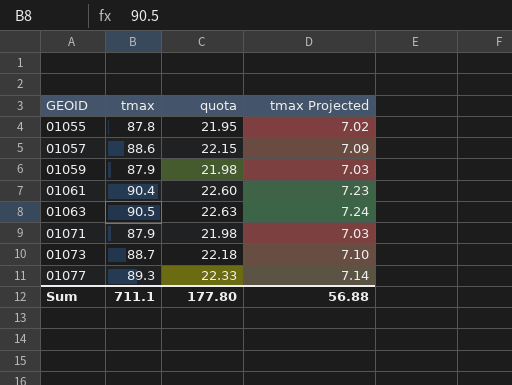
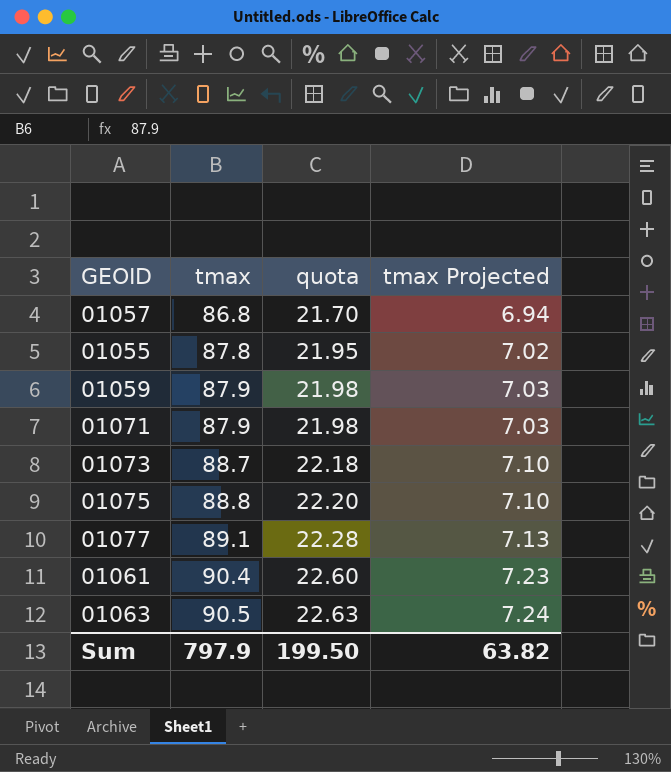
row order: GEOID ascending -> tmax ascending
01057 | tmax: 88.6 -> 86.8
01057 | quota: 22.15 -> 21.70
01057 | tmax Projected: 7.09 -> 6.94
row 01075: none -> 88.8 | 22.20 | 7.10
01077 | tmax: 89.3 -> 89.1
01077 | quota: 22.33 -> 22.28
01077 | tmax Projected: 7.14 -> 7.13
Sum | tmax: 711.1 -> 797.9
Sum | quota: 177.80 -> 199.50
Sum | tmax Projected: 56.88 -> 63.82

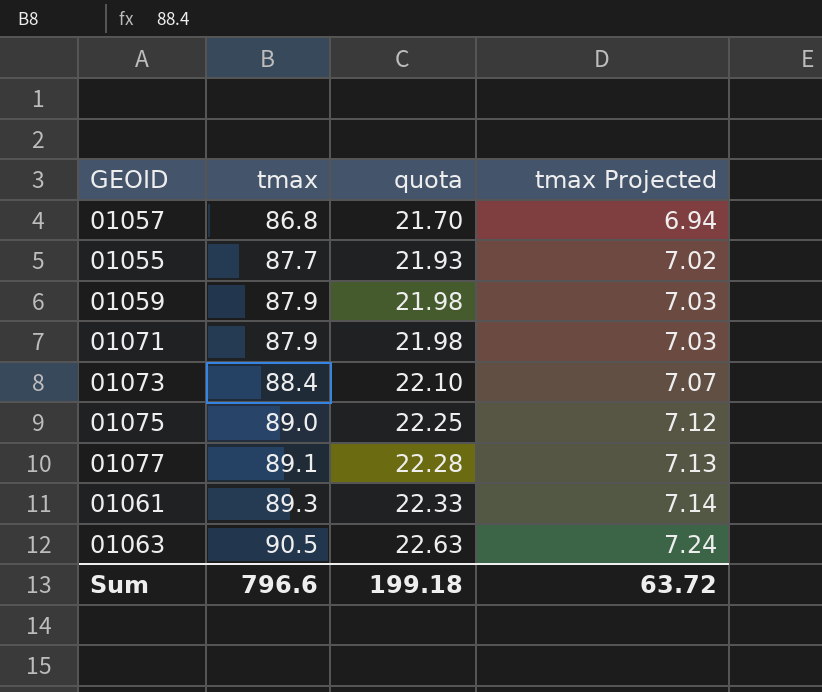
01055 | tmax: 87.8 -> 87.7
01055 | quota: 21.95 -> 21.93
01073 | tmax: 88.7 -> 88.4
01073 | quota: 22.18 -> 22.10
01073 | tmax Projected: 7.10 -> 7.07
01075 | tmax: 88.8 -> 89.0
01075 | quota: 22.20 -> 22.25
01075 | tmax Projected: 7.10 -> 7.12
01061 | tmax: 90.4 -> 89.3
01061 | quota: 22.60 -> 22.33
01061 | tmax Projected: 7.23 -> 7.14
Sum | tmax: 797.9 -> 796.6
Sum | quota: 199.50 -> 199.18
Sum | tmax Projected: 63.82 -> 63.72

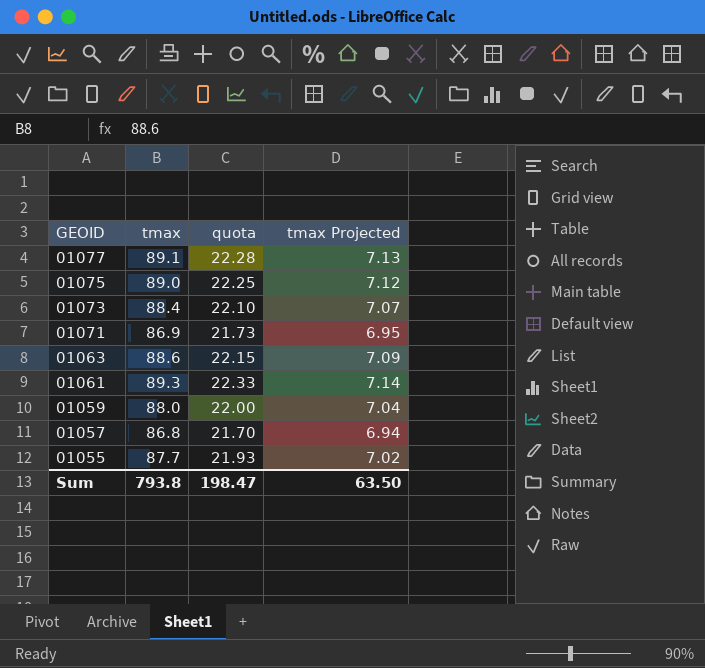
row order: tmax ascending -> GEOID descending
01071 | tmax: 87.9 -> 86.9
01071 | quota: 21.98 -> 21.73
01071 | tmax Projected: 7.03 -> 6.95
01063 | tmax: 90.5 -> 88.6
01063 | quota: 22.63 -> 22.15
01063 | tmax Projected: 7.24 -> 7.09
01059 | tmax: 87.9 -> 88.0
01059 | quota: 21.98 -> 22.00
01059 | tmax Projected: 7.03 -> 7.04
Sum | tmax: 796.6 -> 793.8
Sum | quota: 199.18 -> 198.47
Sum | tmax Projected: 63.72 -> 63.50

